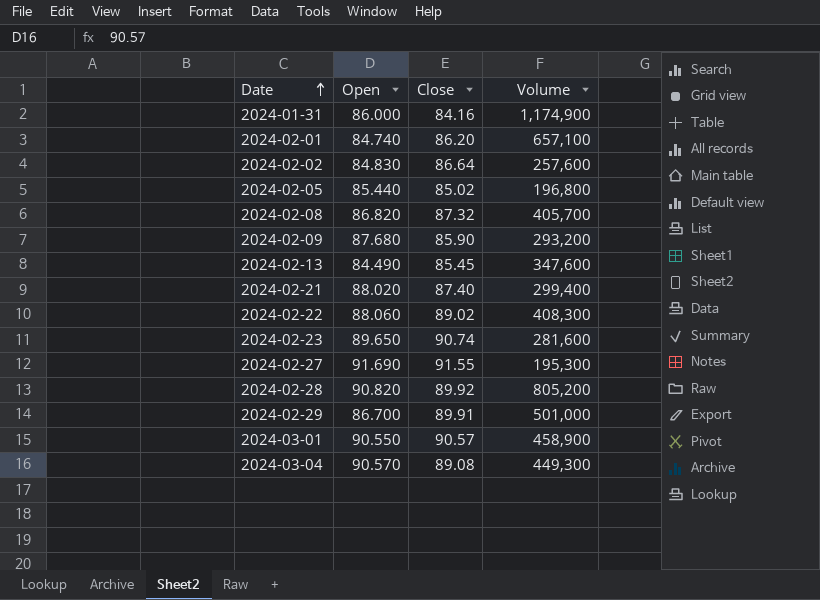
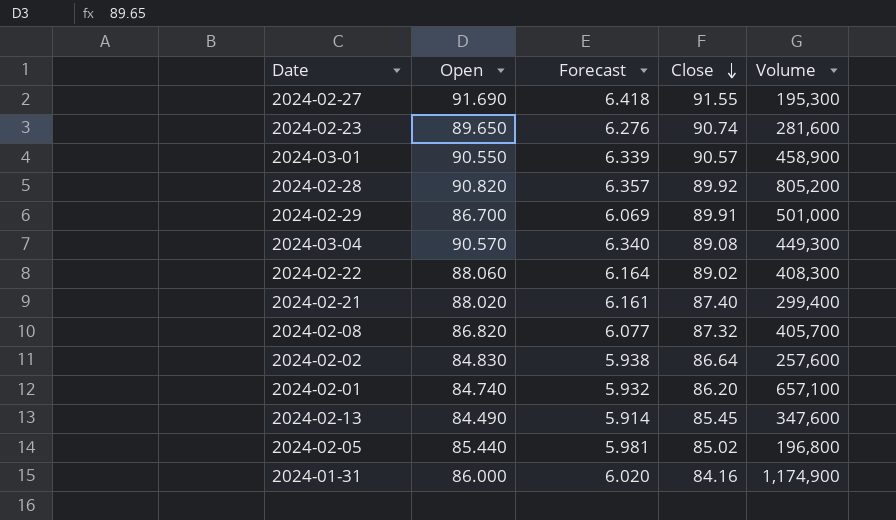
row order: Date ascending -> Close descending
column Forecast | formula: none -> [Open] * 0.07
row 2024-02-09: 87.680 | 85.90 | 293,200 -> none

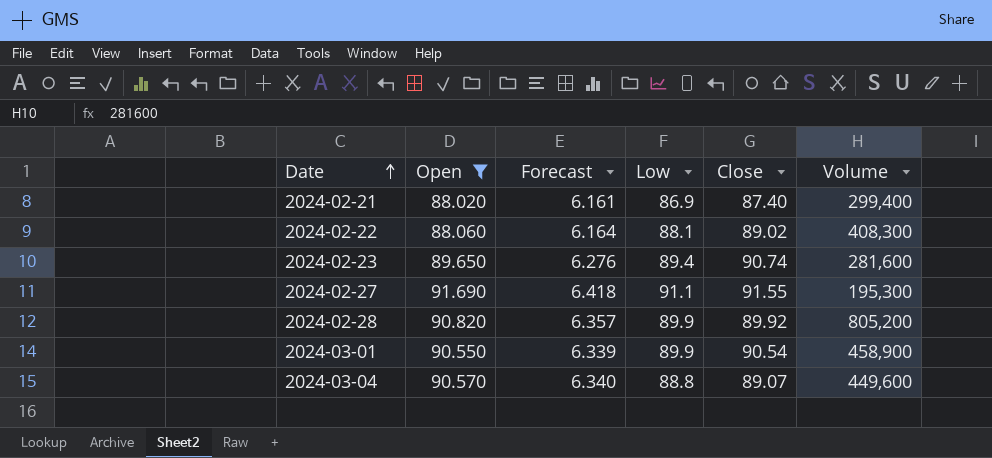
filter: none -> Open >= 88.020
row order: Close descending -> Date ascending
column Low | position: none -> 4
2024-03-01 | Close: 90.57 -> 90.54
2024-03-04 | Close: 89.08 -> 89.07
2024-03-04 | Volume: 449,300 -> 449,600

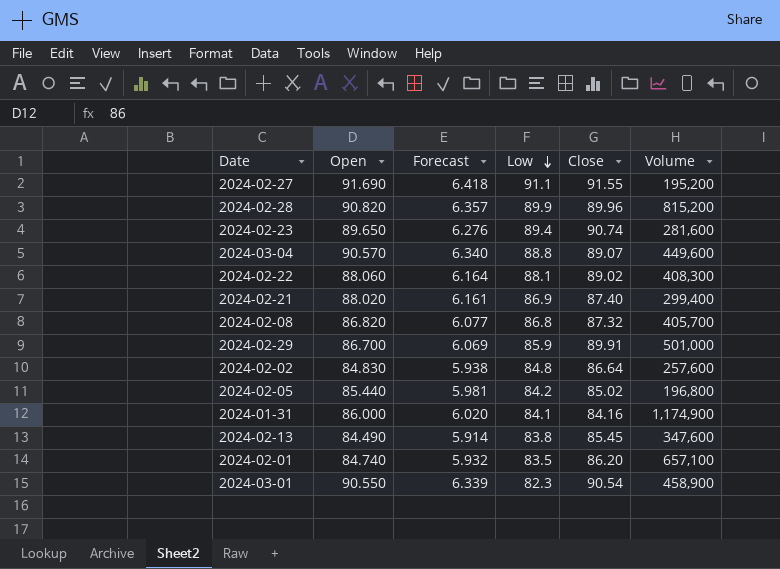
filter: Open >= 88.020 -> none
row order: Date ascending -> Low descending
2024-02-27 | Volume: 195,300 -> 195,200
2024-02-28 | Close: 89.92 -> 89.96
2024-02-28 | Volume: 805,200 -> 815,200
2024-03-01 | Low: 89.9 -> 82.3

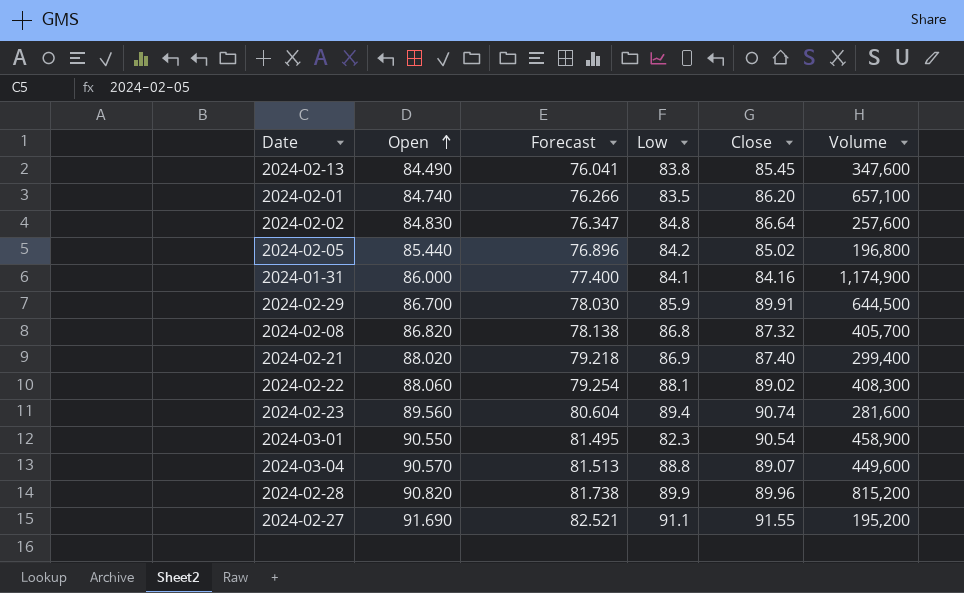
row order: Low descending -> Open ascending
column Forecast | formula: [Open] * 0.07 -> [Open] * 0.9
2024-02-29 | Volume: 501,000 -> 644,500
2024-02-23 | Open: 89.650 -> 89.560

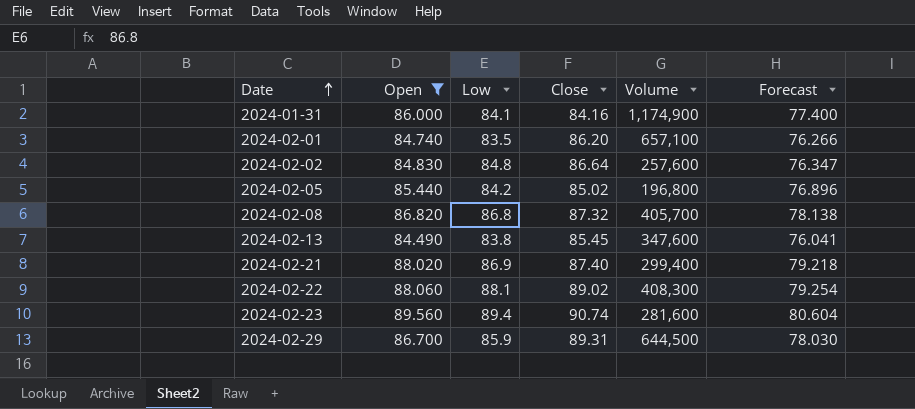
filter: none -> Open <= 89.560
row order: Open ascending -> Date ascending
column Forecast | position: 3 -> 6
2024-02-29 | Close: 89.91 -> 89.31

